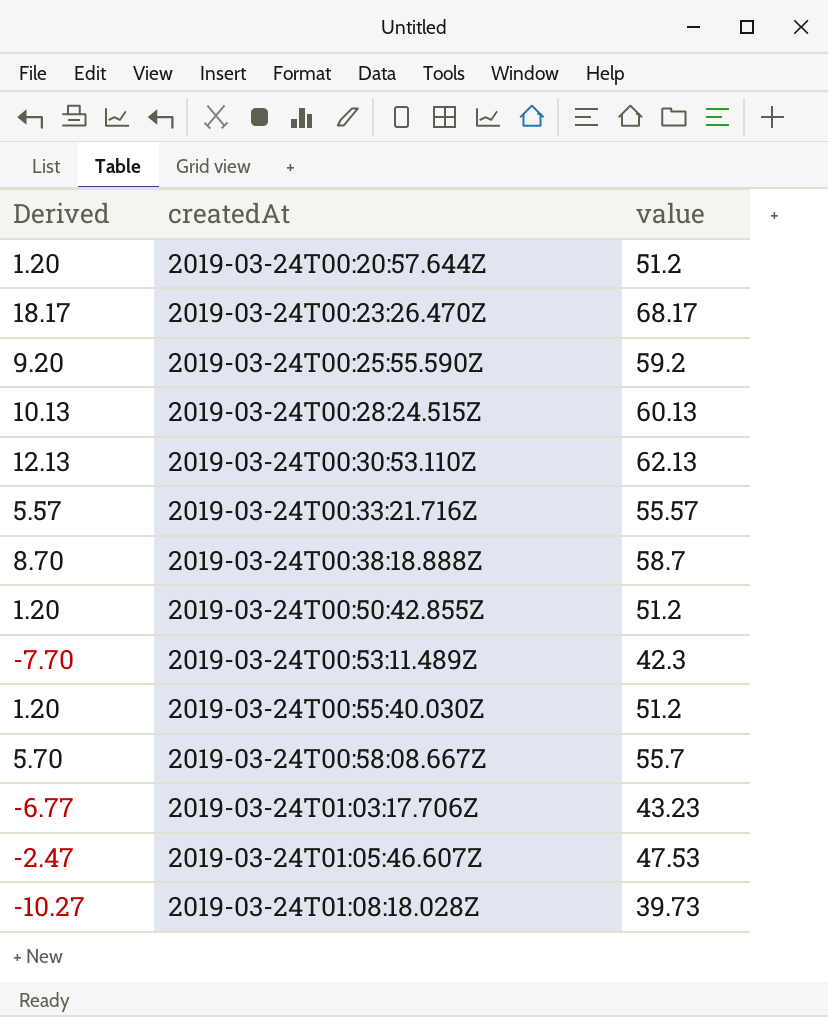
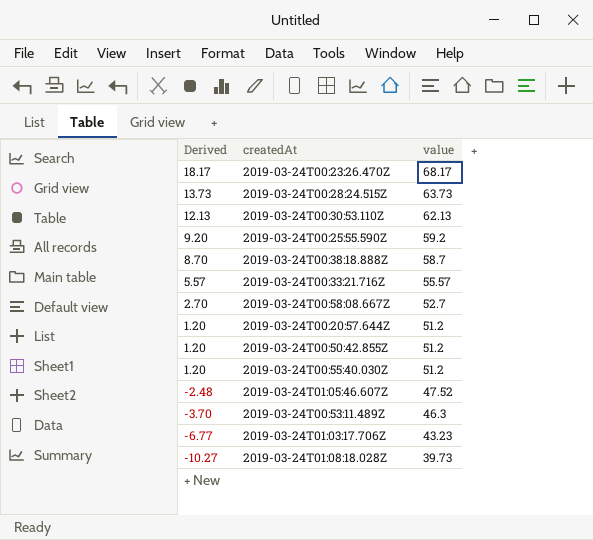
row order: createdAt ascending -> Derived descending
2019-03-24T00:28:24.515Z | Derived: 10.13 -> 13.73
2019-03-24T00:28:24.515Z | value: 60.13 -> 63.73
2019-03-24T00:58:08.667Z | Derived: 5.70 -> 2.70
2019-03-24T00:58:08.667Z | value: 55.7 -> 52.7
2019-03-24T01:05:46.607Z | Derived: -2.47 -> -2.48
2019-03-24T01:05:46.607Z | value: 47.53 -> 47.52
2019-03-24T00:53:11.489Z | Derived: -7.70 -> -3.70
2019-03-24T00:53:11.489Z | value: 42.3 -> 46.3

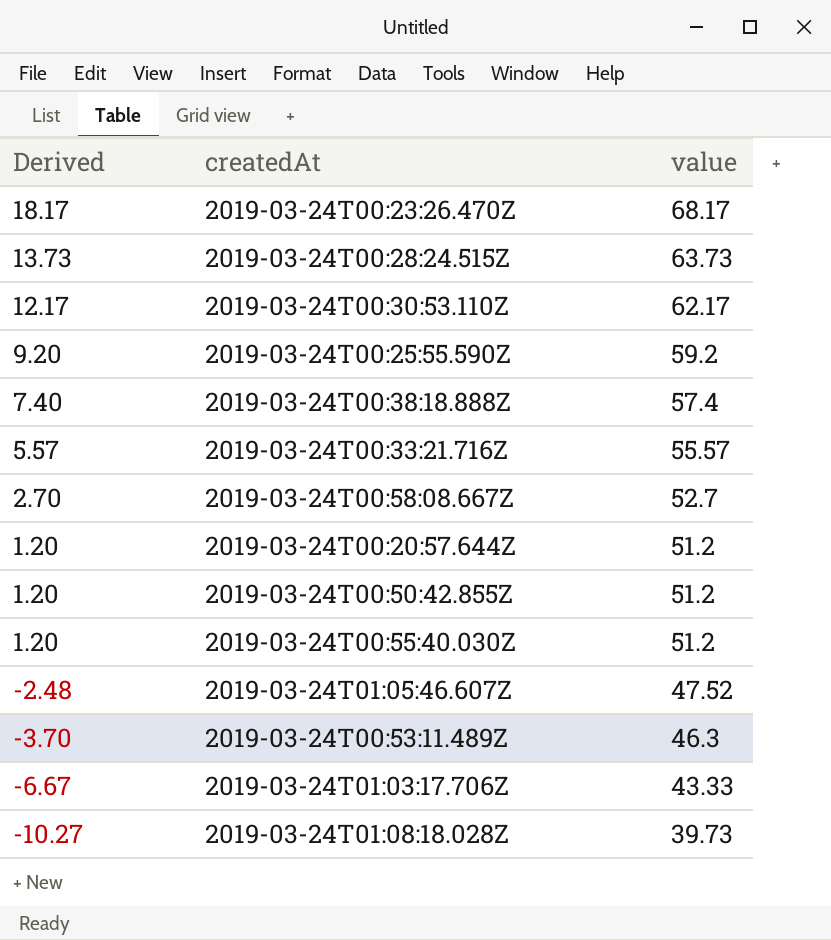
2019-03-24T00:30:53.110Z | Derived: 12.13 -> 12.17
2019-03-24T00:30:53.110Z | value: 62.13 -> 62.17
2019-03-24T00:38:18.888Z | Derived: 8.70 -> 7.40
2019-03-24T00:38:18.888Z | value: 58.7 -> 57.4
2019-03-24T01:03:17.706Z | Derived: -6.77 -> -6.67
2019-03-24T01:03:17.706Z | value: 43.23 -> 43.33

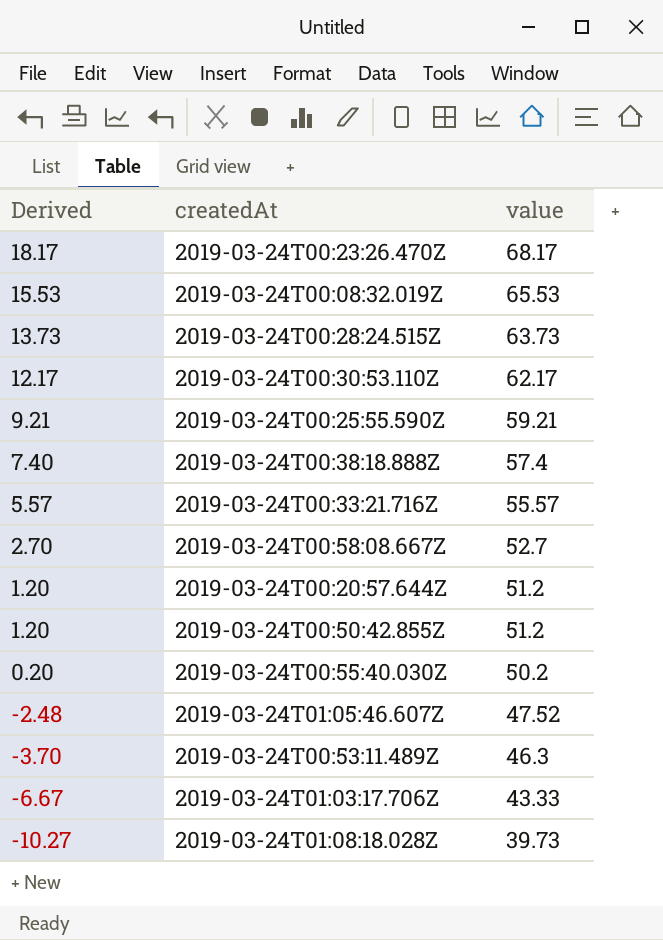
row 2019-03-24T00:08:32.019Z: none -> 15.53 | 65.53
2019-03-24T00:25:55.590Z | Derived: 9.20 -> 9.21
2019-03-24T00:25:55.590Z | value: 59.2 -> 59.21
2019-03-24T00:55:40.030Z | Derived: 1.20 -> 0.20
2019-03-24T00:55:40.030Z | value: 51.2 -> 50.2

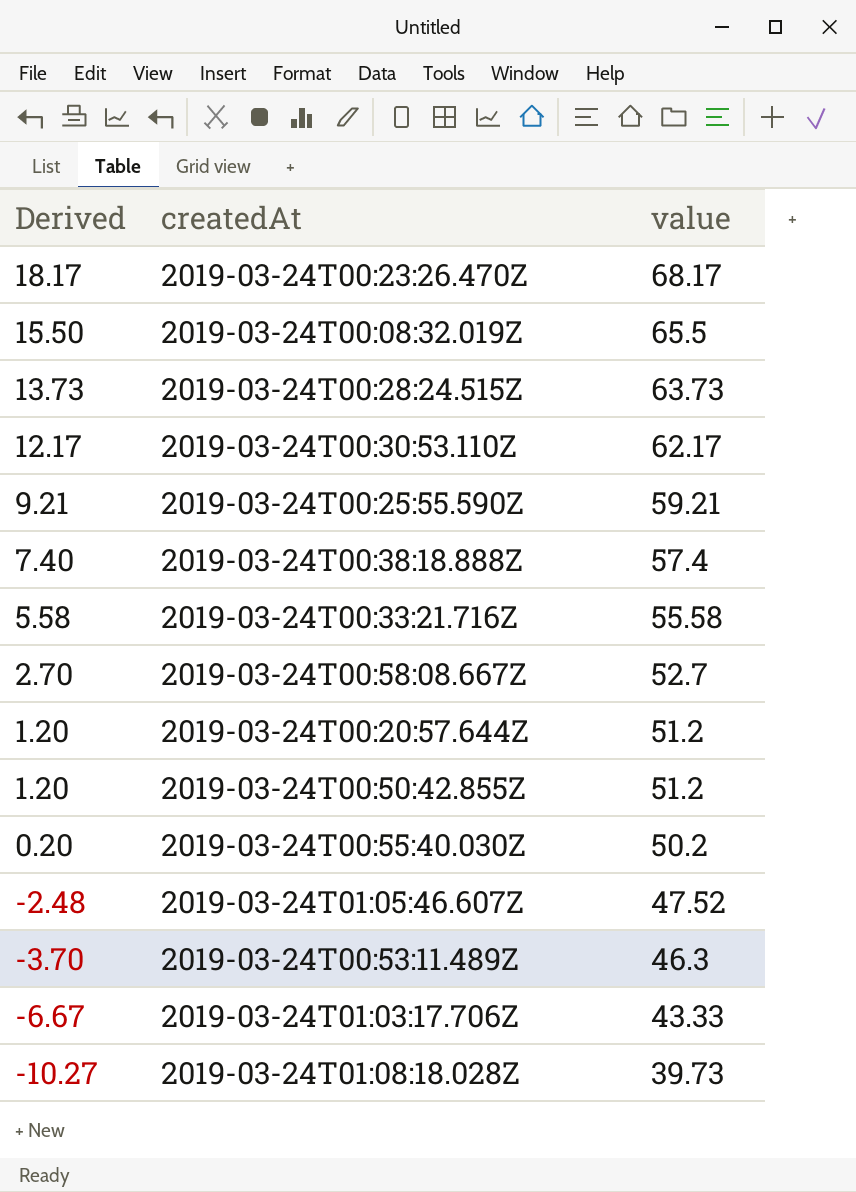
2019-03-24T00:08:32.019Z | Derived: 15.53 -> 15.50
2019-03-24T00:08:32.019Z | value: 65.53 -> 65.5
2019-03-24T00:33:21.716Z | Derived: 5.57 -> 5.58
2019-03-24T00:33:21.716Z | value: 55.57 -> 55.58

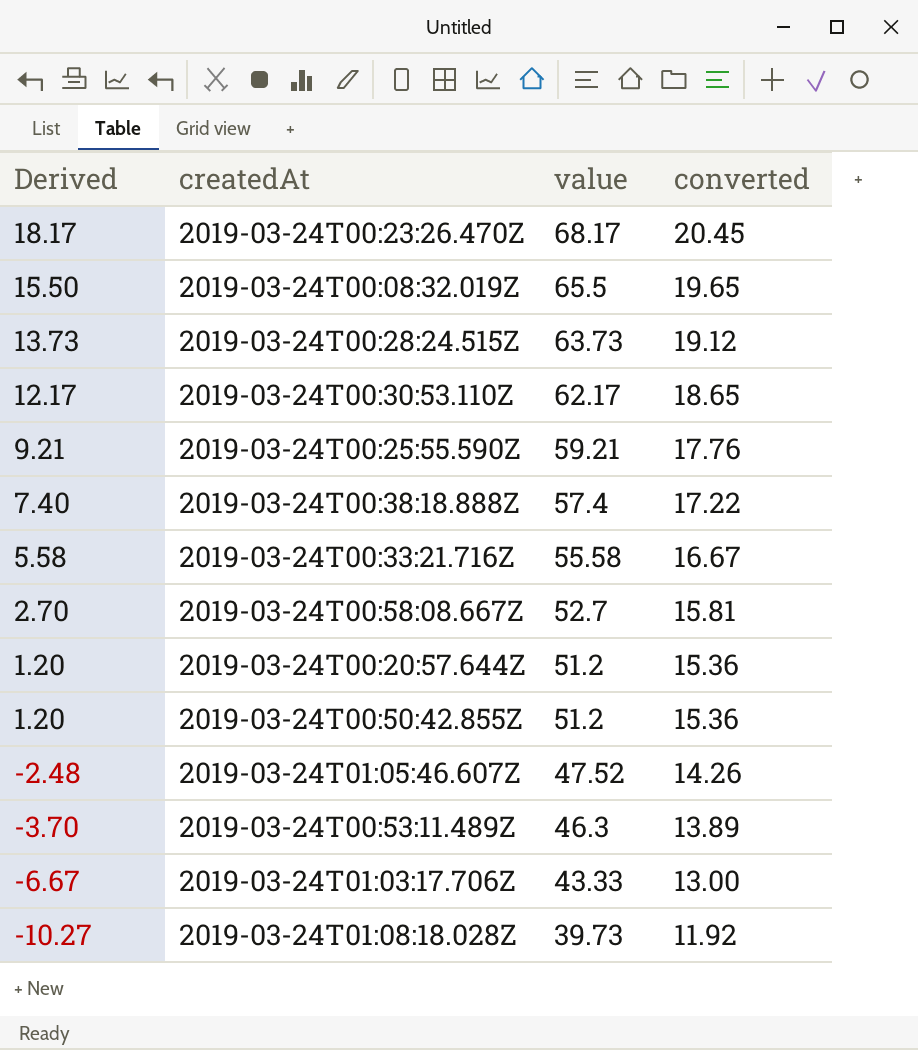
column converted | formula: none -> [value] * 0.3
row 2019-03-24T00:55:40.030Z: 0.20 | 50.2 -> none

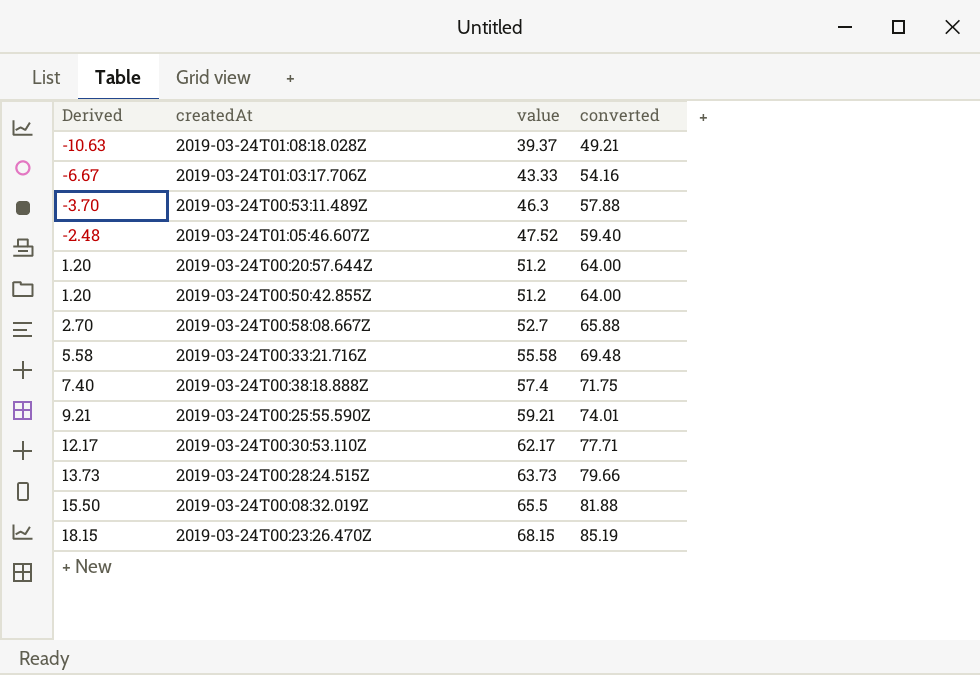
row order: Derived descending -> Derived ascending
column converted | formula: [value] * 0.3 -> [value] * 1.25
2019-03-24T01:08:18.028Z | Derived: -10.27 -> -10.63
2019-03-24T01:08:18.028Z | value: 39.73 -> 39.37
2019-03-24T00:23:26.470Z | Derived: 18.17 -> 18.15
2019-03-24T00:23:26.470Z | value: 68.17 -> 68.15

